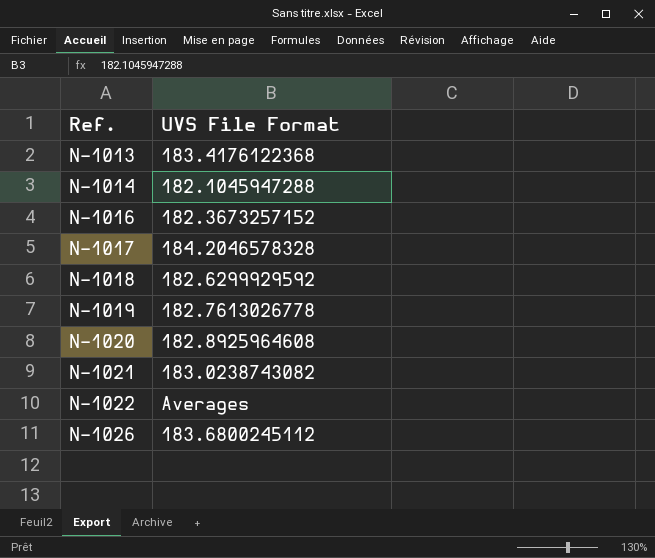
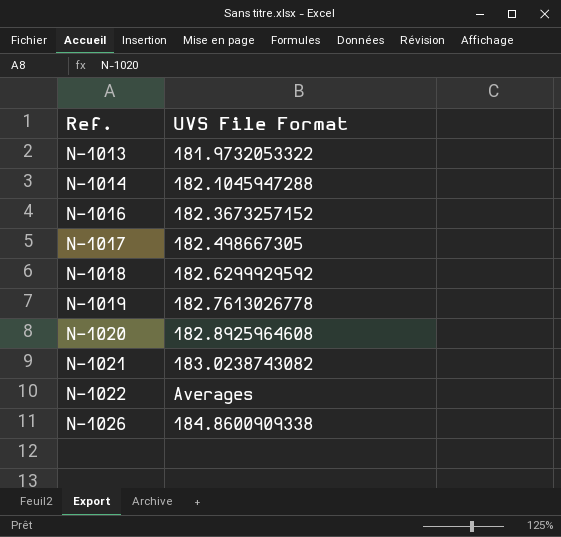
N-1013 | UVS File Format: 183.4176122368 -> 181.9732053322
N-1017 | UVS File Format: 184.2046578328 -> 182.498667305
N-1026 | UVS File Format: 183.6800245112 -> 184.8600909338

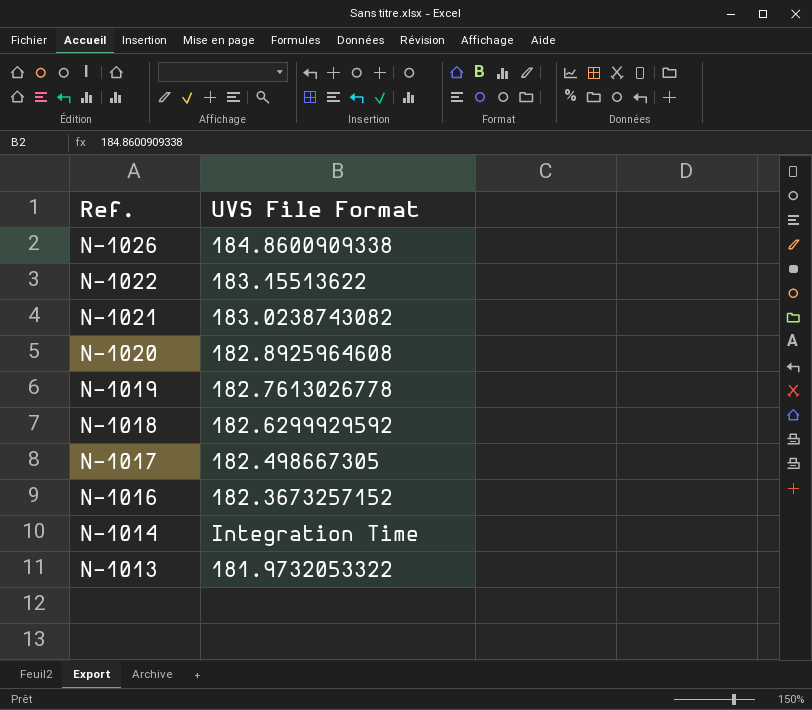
row order: Ref. ascending -> Ref. descending
N-1022 | UVS File Format: Averages -> 183.15513622
N-1014 | UVS File Format: 182.1045947288 -> Integration Time

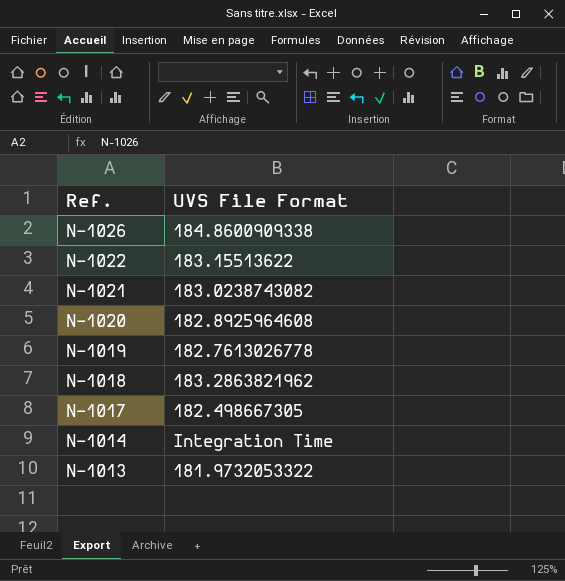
row N-1016: 182.3673257152 -> none
N-1018 | UVS File Format: 182.6299929592 -> 183.2863821962

